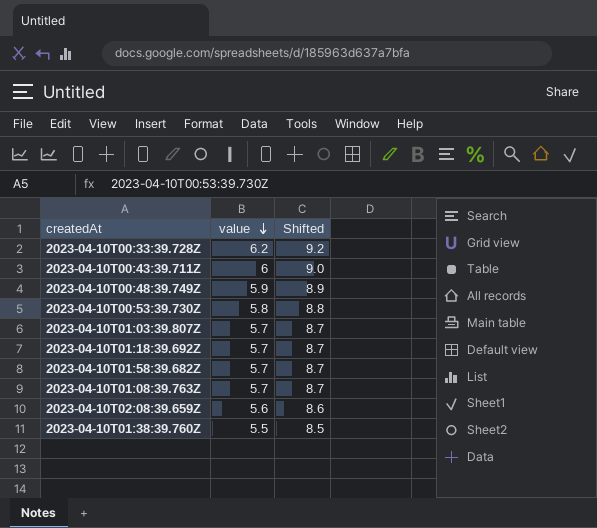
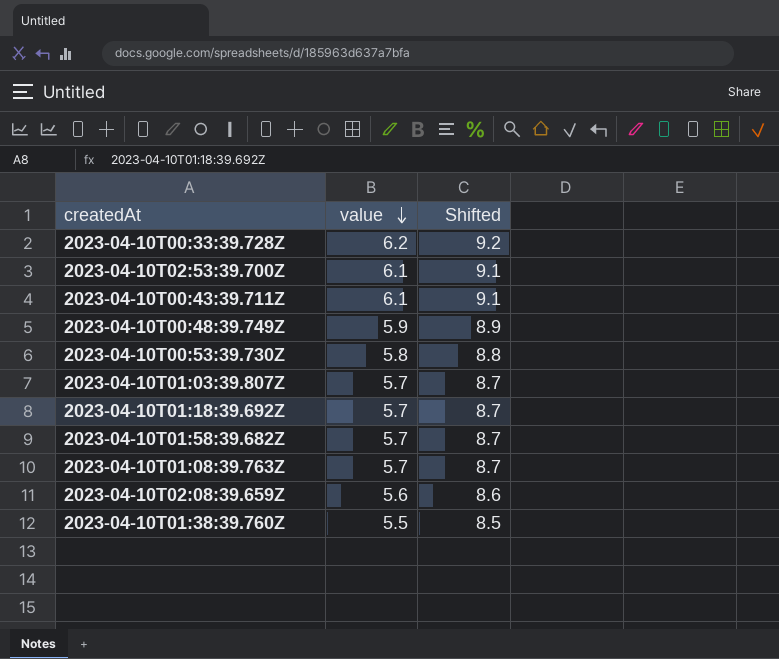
row 2023-04-10T02:53:39.700Z: none -> 6.1 | 9.1
2023-04-10T00:43:39.711Z | value: 6 -> 6.1
2023-04-10T00:43:39.711Z | Shifted: 9.0 -> 9.1

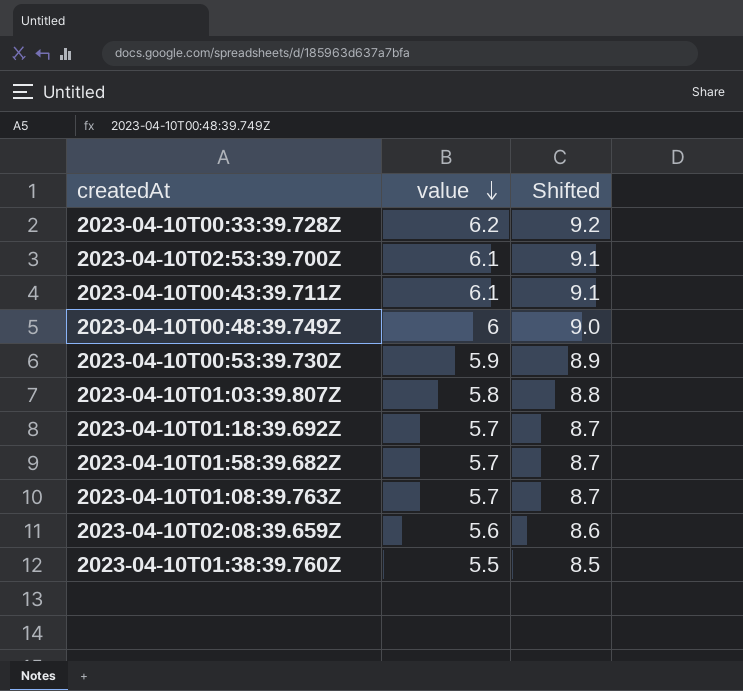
2023-04-10T00:48:39.749Z | value: 5.9 -> 6
2023-04-10T00:48:39.749Z | Shifted: 8.9 -> 9.0
2023-04-10T00:53:39.730Z | value: 5.8 -> 5.9
2023-04-10T00:53:39.730Z | Shifted: 8.8 -> 8.9
2023-04-10T01:03:39.807Z | value: 5.7 -> 5.8
2023-04-10T01:03:39.807Z | Shifted: 8.7 -> 8.8

